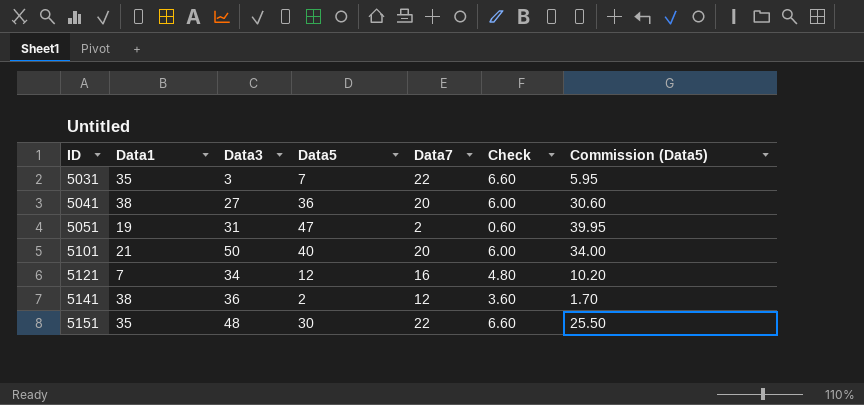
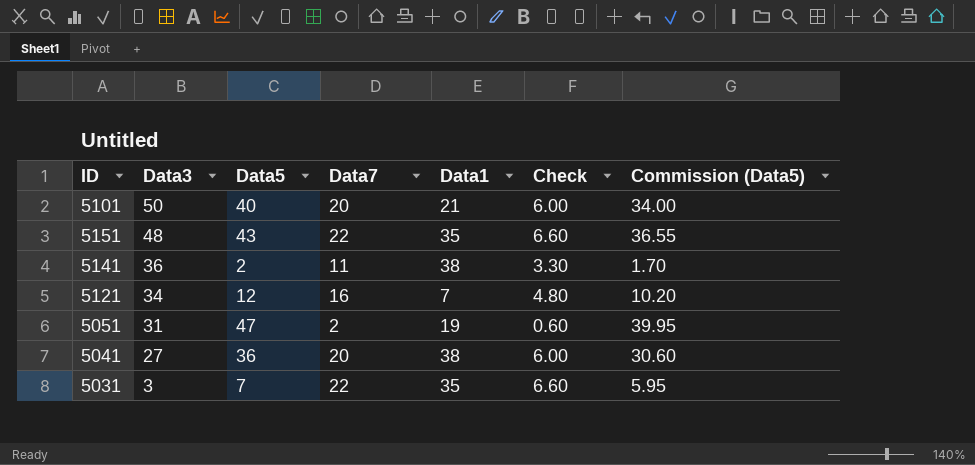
row order: ID ascending -> Data3 descending
column Data1 | position: 2 -> 5
5151 | Data5: 30 -> 43
5151 | Commission (Data5): 25.50 -> 36.55
5141 | Data7: 12 -> 11
5141 | Check: 3.60 -> 3.30

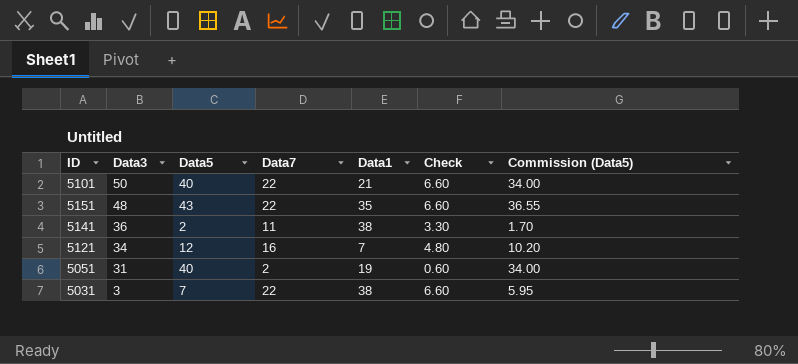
row 5041: 27 | 36 | 20 | 38 | 6.00 | 30.60 -> none
5101 | Data7: 20 -> 22
5101 | Check: 6.00 -> 6.60
5051 | Data5: 47 -> 40
5051 | Commission (Data5): 39.95 -> 34.00
5031 | Data1: 35 -> 38

